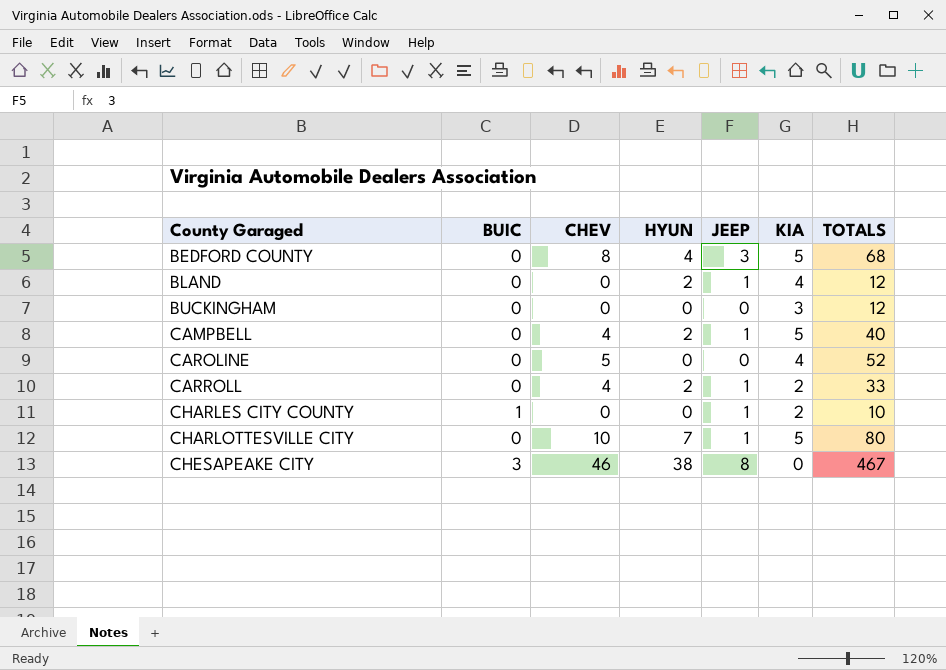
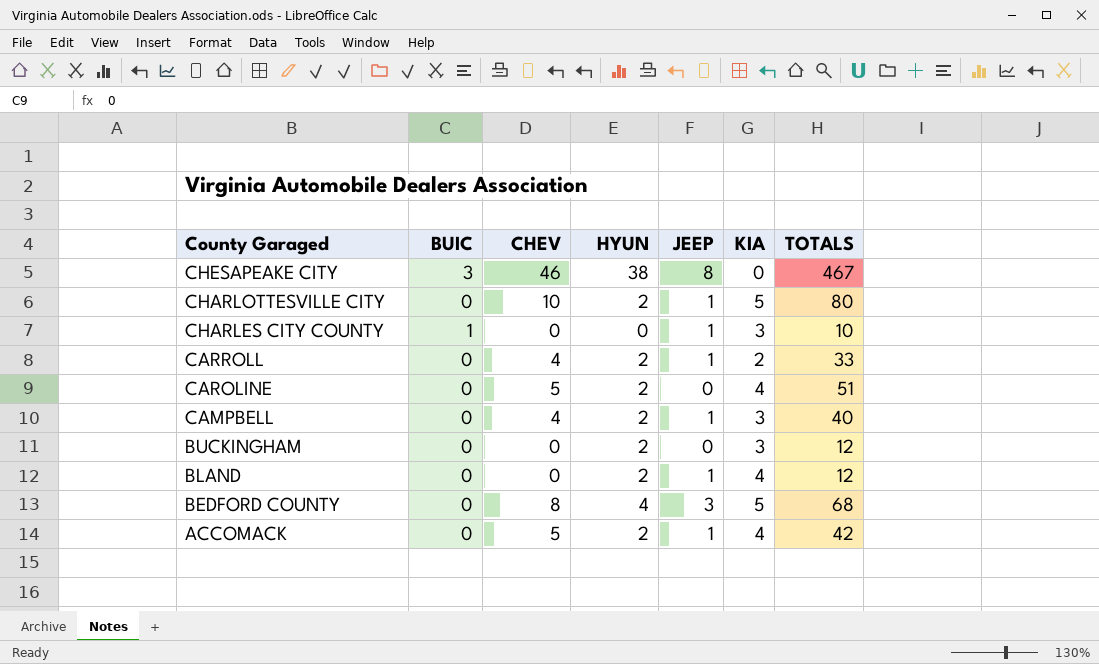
row order: County Garaged ascending -> County Garaged descending
CHARLOTTESVILLE CITY | HYUN: 7 -> 2
CHARLES CITY COUNTY | KIA: 2 -> 3
CAROLINE | HYUN: 0 -> 2
CAROLINE | TOTALS: 52 -> 51
CAMPBELL | KIA: 5 -> 3
BUCKINGHAM | HYUN: 0 -> 2
row ACCOMACK: none -> 0 | 5 | 2 | 1 | 4 | 42

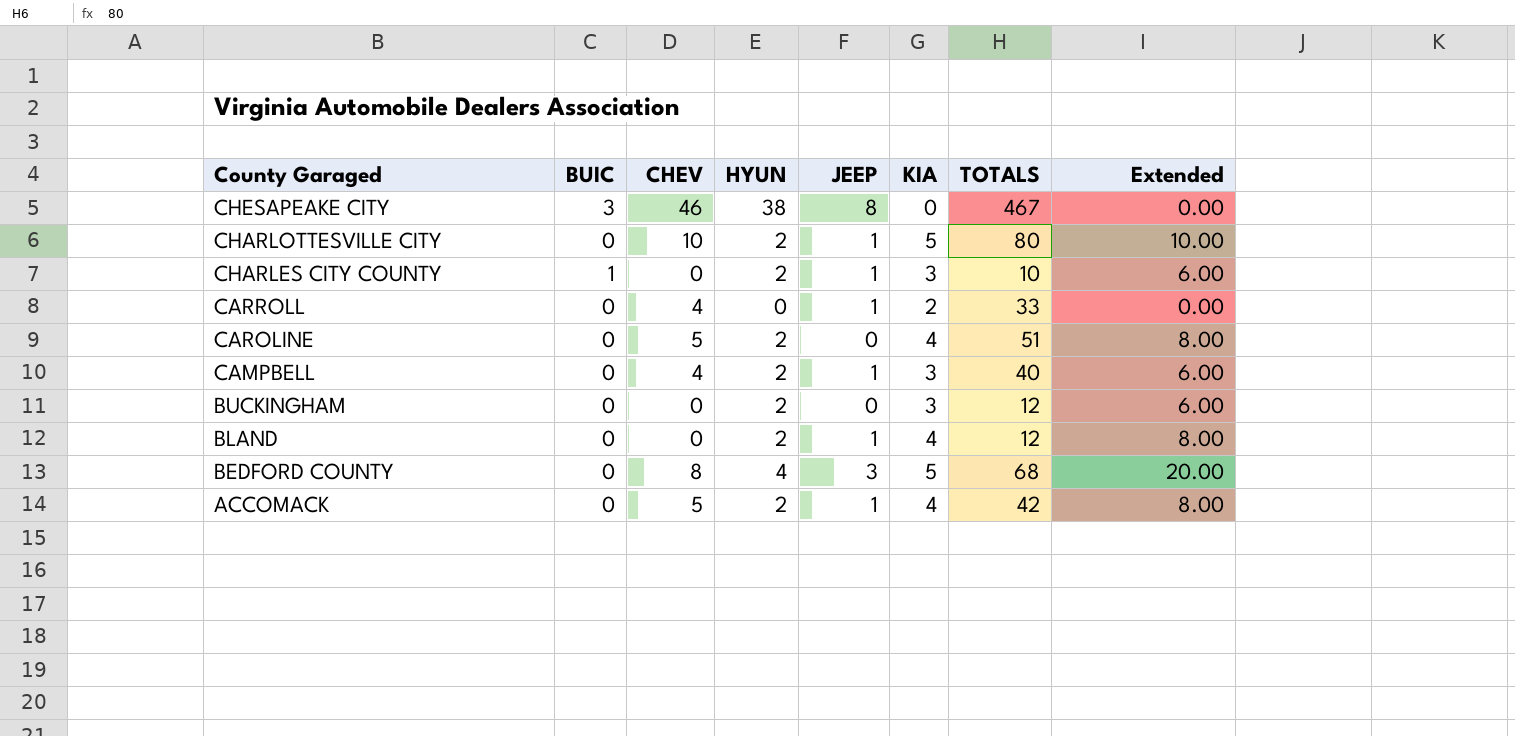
column Extended | formula: none -> [HYUN] * [KIA]
CHARLES CITY COUNTY | HYUN: 0 -> 2
CARROLL | HYUN: 2 -> 0

